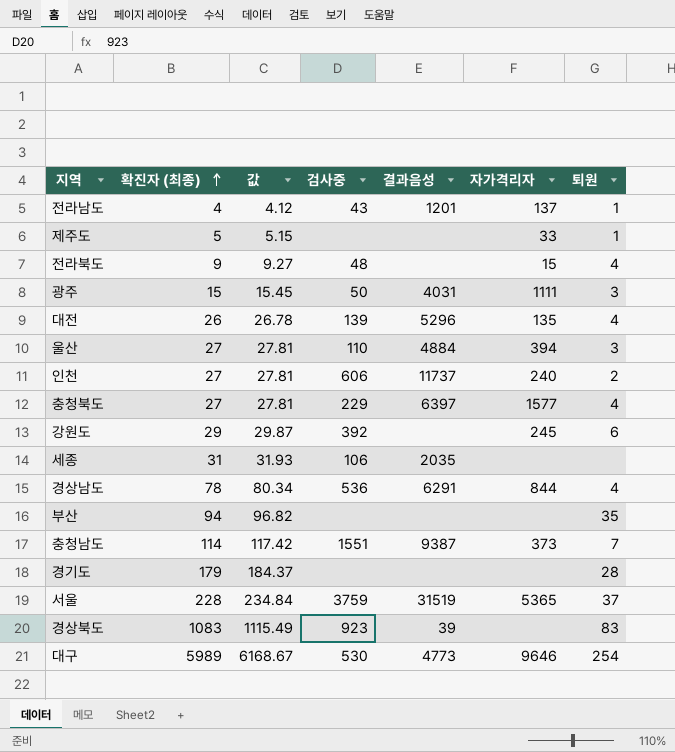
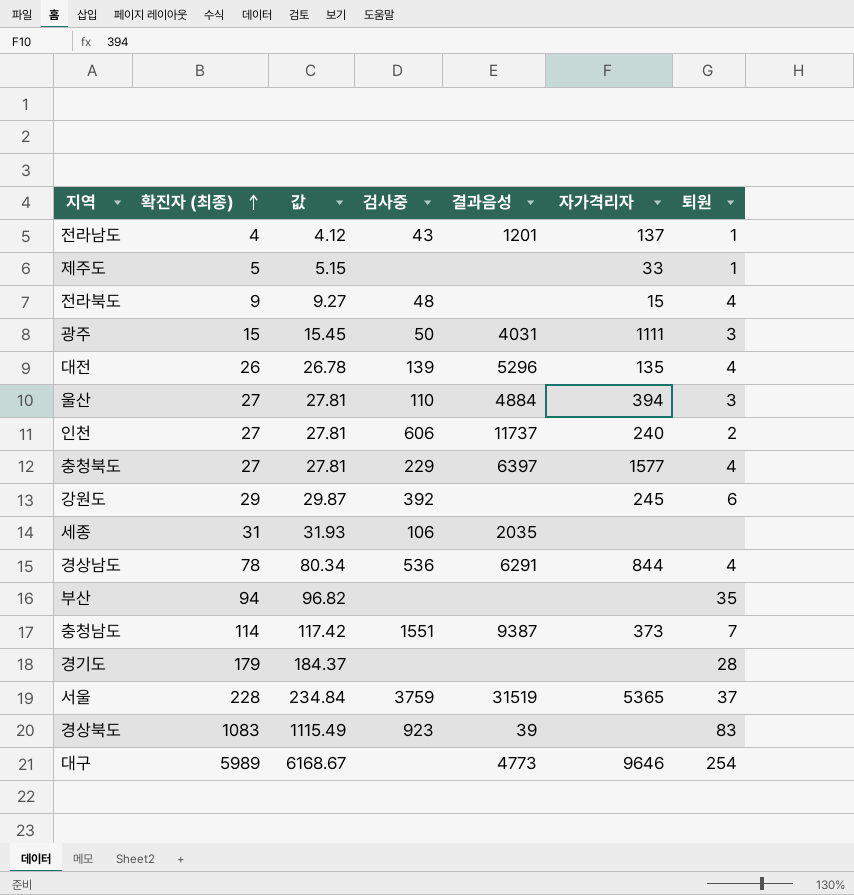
대구 | 검사중: 530 -> none

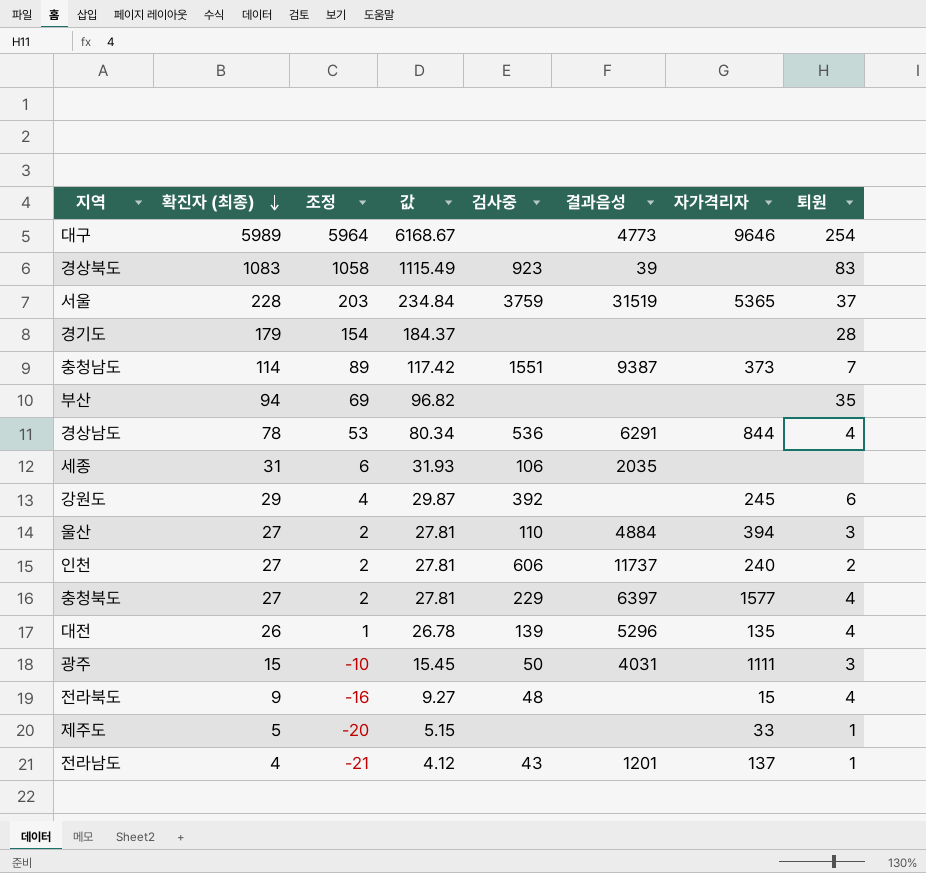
row order: 확진자 (최종) ascending -> 확진자 (최종) descending
column 조정 | formula: none -> [확진자 (최종)] - 25

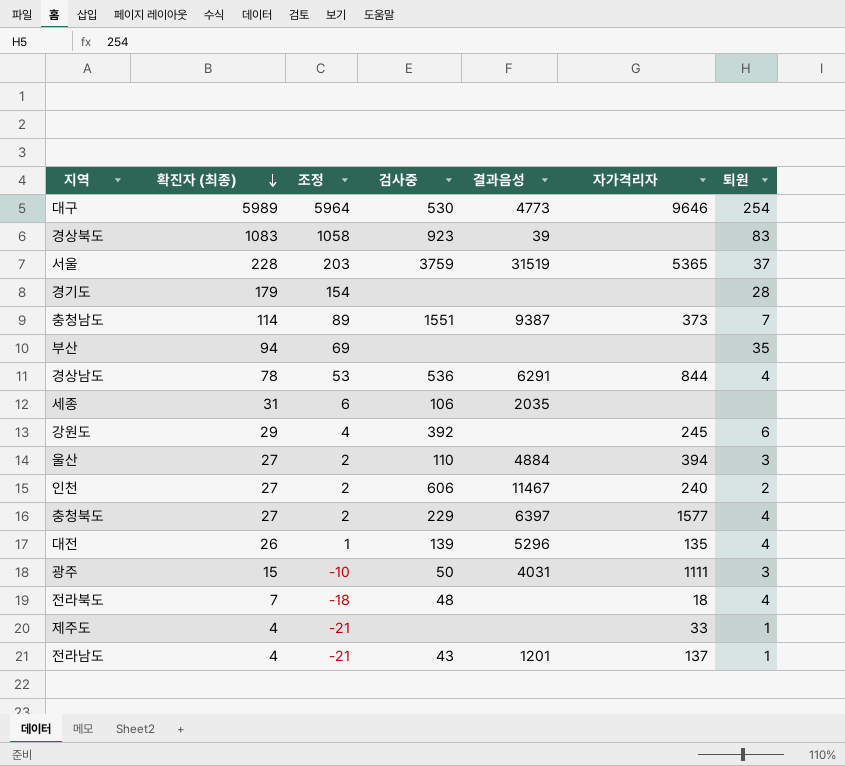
column 값 | formula: [확진자 (최종)] * 1.03 -> none
대구 | 검사중: none -> 530
인천 | 결과음성: 11737 -> 11467
전라북도 | 확진자 (최종): 9 -> 7
전라북도 | 조정: -16 -> -18
전라북도 | 자가격리자: 15 -> 18
제주도 | 확진자 (최종): 5 -> 4
제주도 | 조정: -20 -> -21

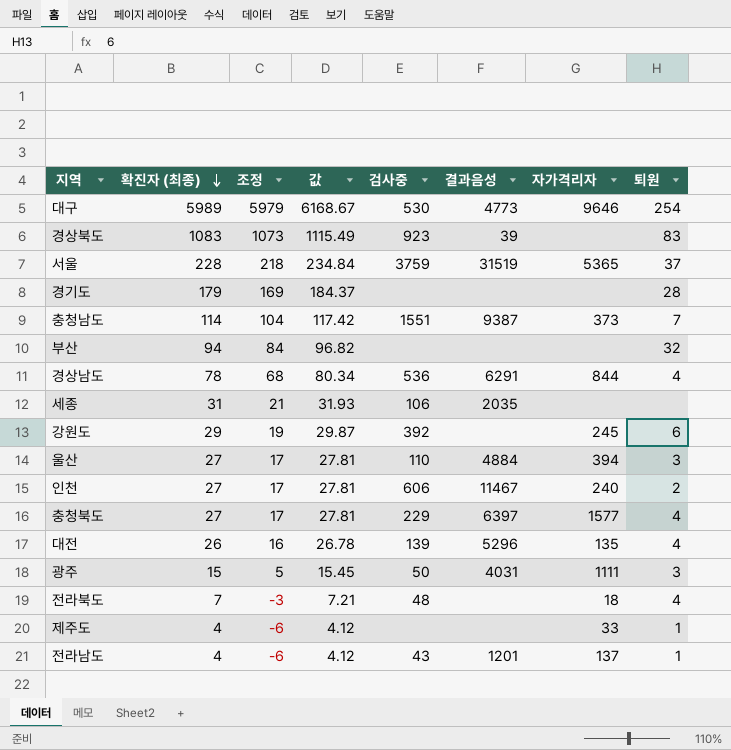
column 조정 | formula: [확진자 (최종)] - 25 -> [확진자 (최종)] - 10
column 값 | formula: none -> [확진자 (최종)] * 1.03
부산 | 퇴원: 35 -> 32

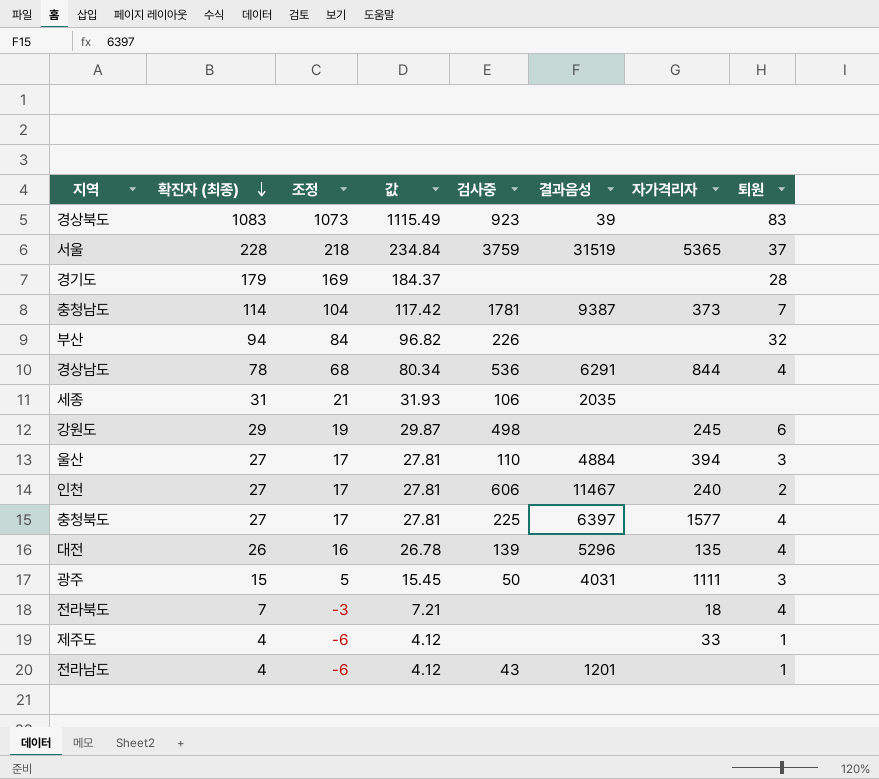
row 대구: 5989 | 5979 | 6168.67 | 530 | 4773 | 9646 | 254 -> none
충청남도 | 검사중: 1551 -> 1781
부산 | 검사중: none -> 226
강원도 | 검사중: 392 -> 498
충청북도 | 검사중: 229 -> 225
전라북도 | 검사중: 48 -> none
전라남도 | 자가격리자: 137 -> none

